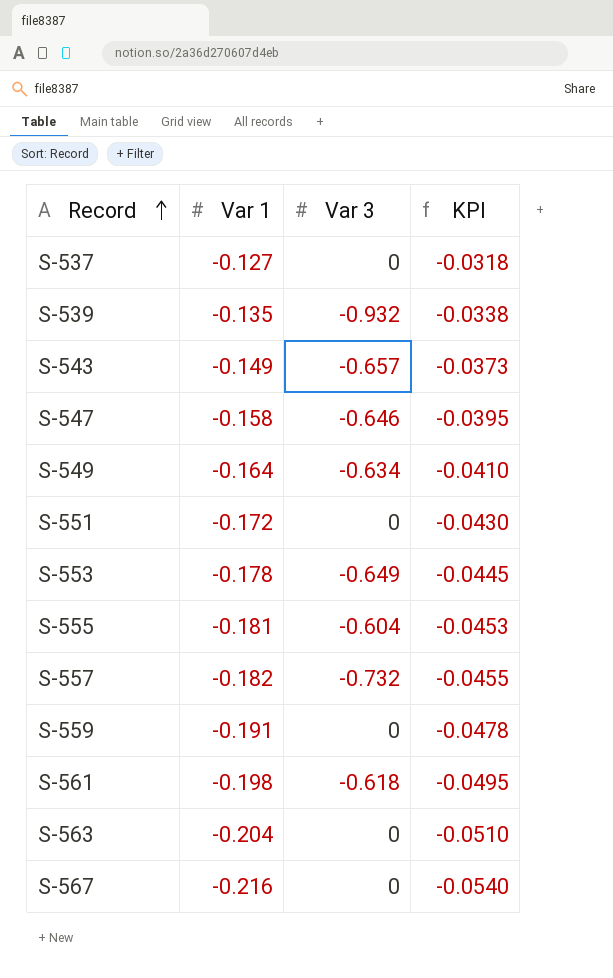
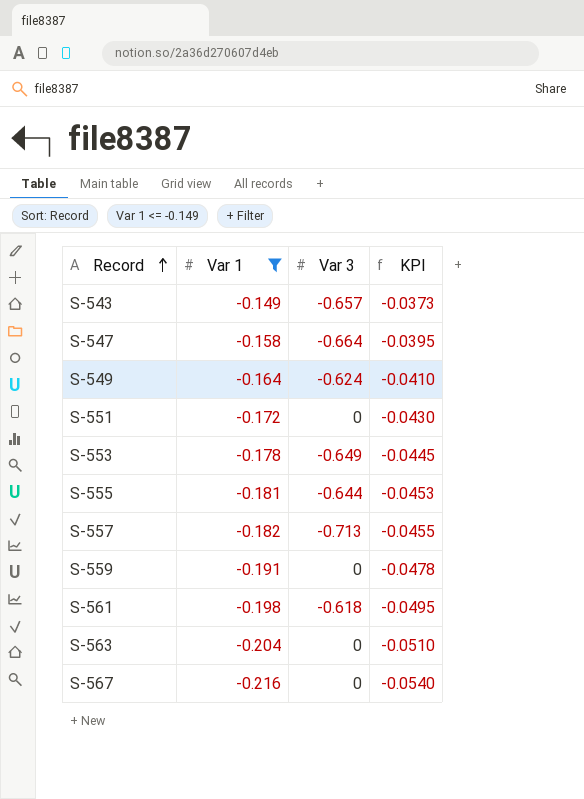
filter: none -> Var 1 <= -0.149
S-547 | Var 3: -0.646 -> -0.664
S-549 | Var 3: -0.634 -> -0.624
S-555 | Var 3: -0.604 -> -0.644
S-557 | Var 3: -0.732 -> -0.713

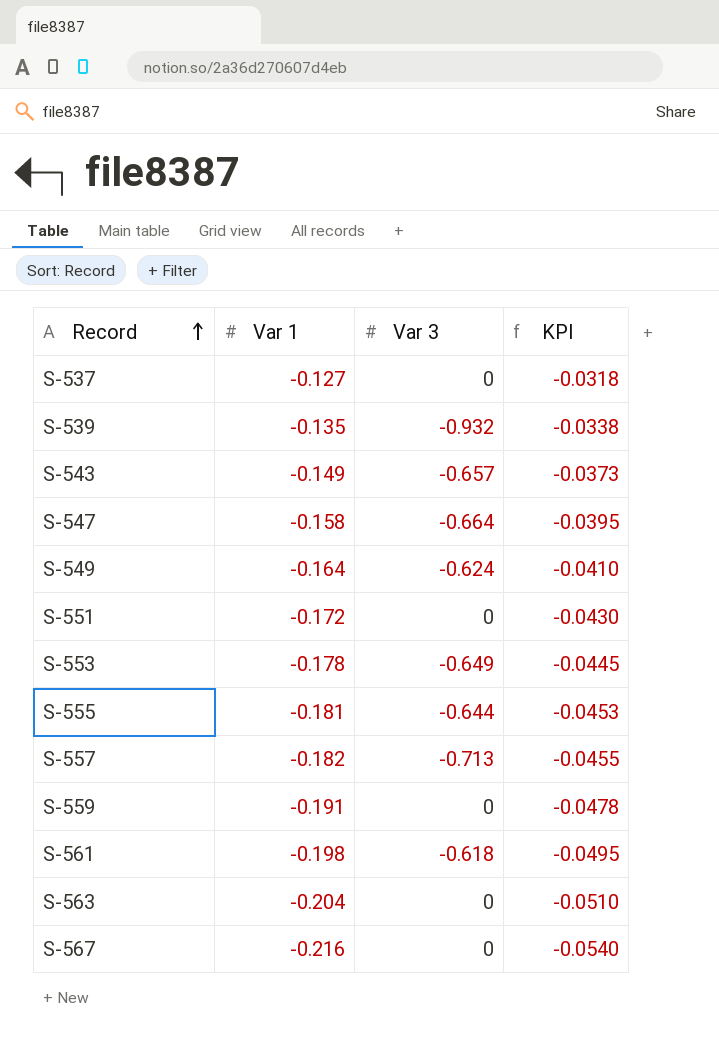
filter: Var 1 <= -0.149 -> none

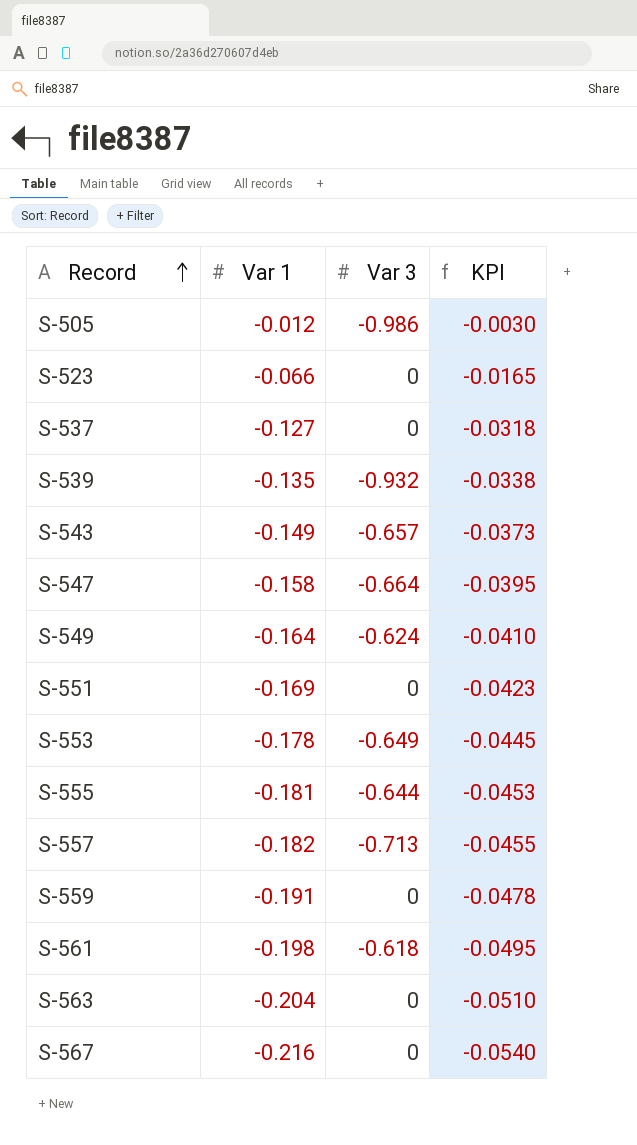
row S-505: none -> -0.012 | -0.986 | -0.0030
row S-523: none -> -0.066 | 0 | -0.0165
S-551 | Var 1: -0.172 -> -0.169
S-551 | KPI: -0.0430 -> -0.0423

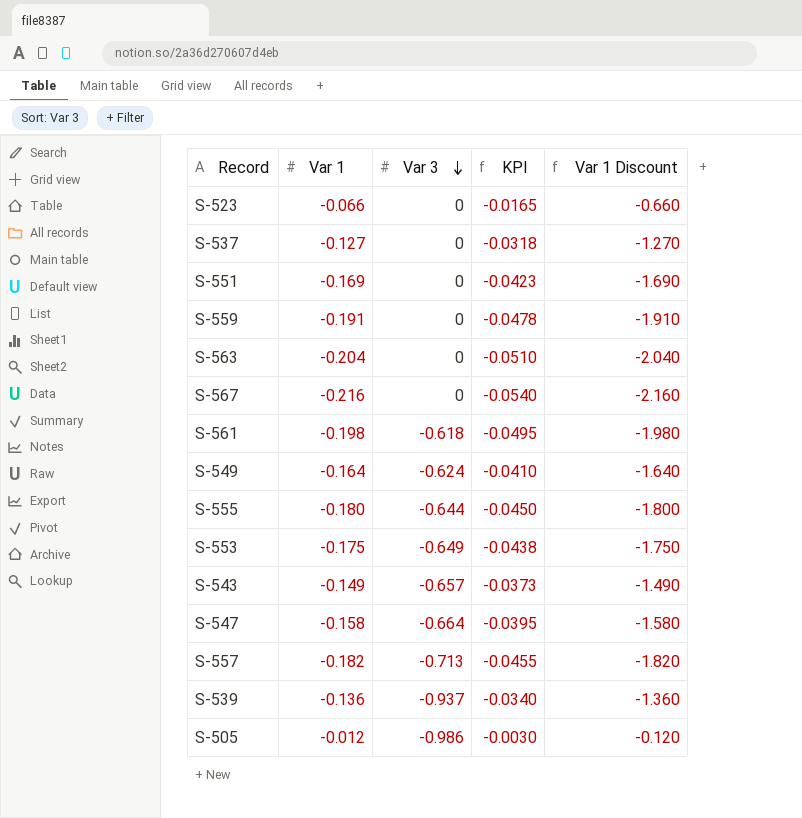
row order: Record ascending -> Var 3 descending
column Var 1 Discount | formula: none -> [Var 1] * 10
S-555 | Var 1: -0.181 -> -0.180
S-555 | KPI: -0.0453 -> -0.0450
S-553 | Var 1: -0.178 -> -0.175
S-553 | KPI: -0.0445 -> -0.0438
S-539 | Var 1: -0.135 -> -0.136
S-539 | Var 3: -0.932 -> -0.937
S-539 | KPI: -0.0338 -> -0.0340

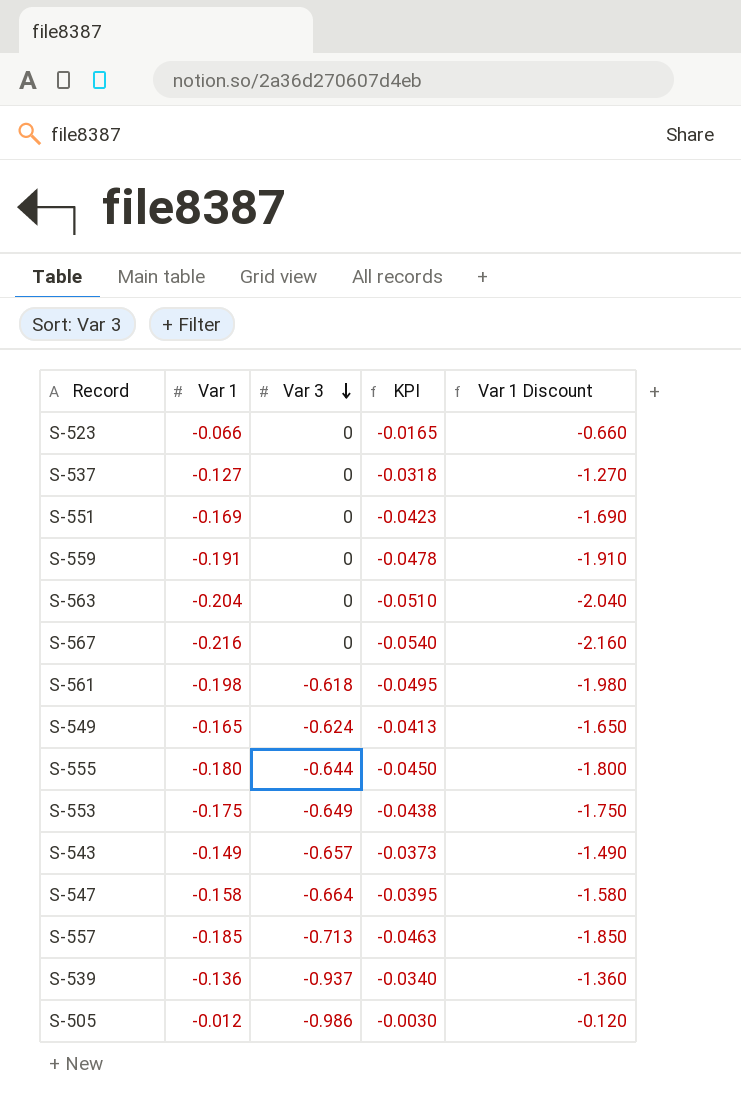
S-549 | Var 1: -0.164 -> -0.165
S-549 | KPI: -0.0410 -> -0.0413
S-549 | Var 1 Discount: -1.640 -> -1.650
S-557 | Var 1: -0.182 -> -0.185
S-557 | KPI: -0.0455 -> -0.0463
S-557 | Var 1 Discount: -1.820 -> -1.850

